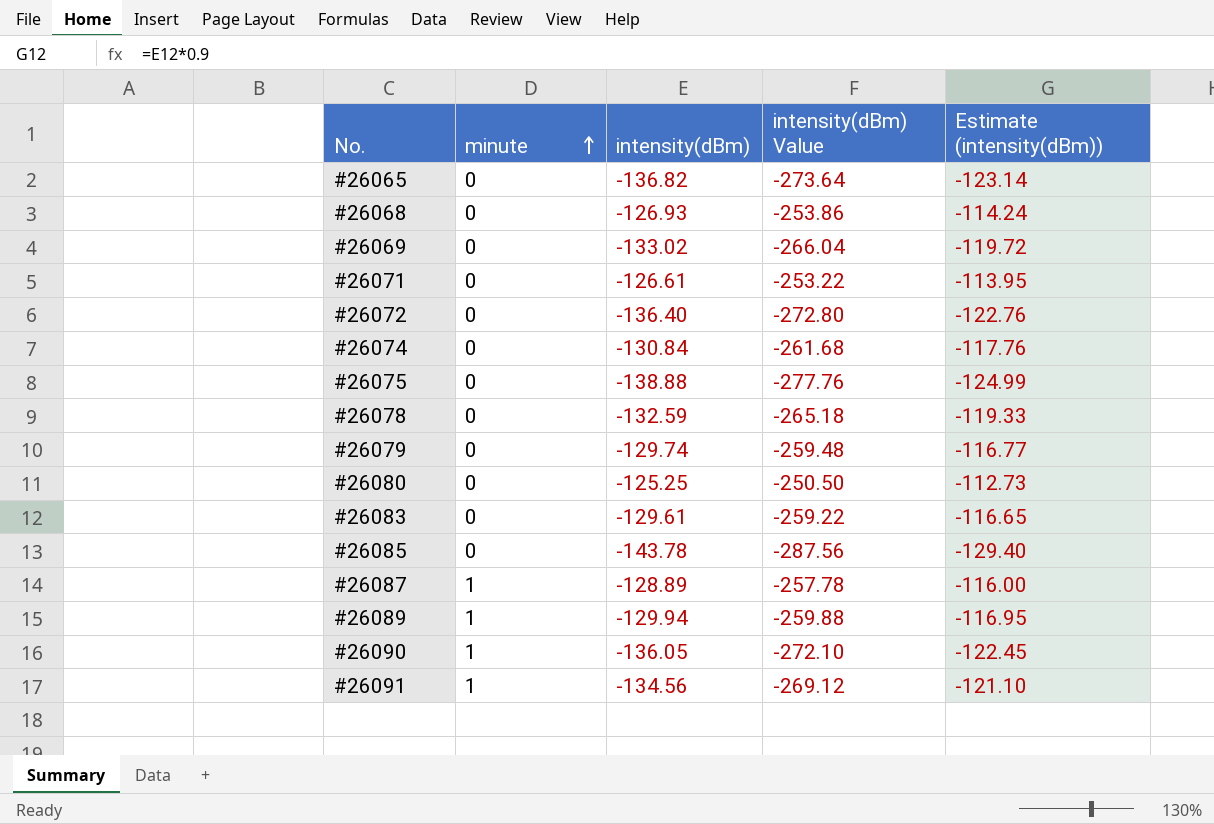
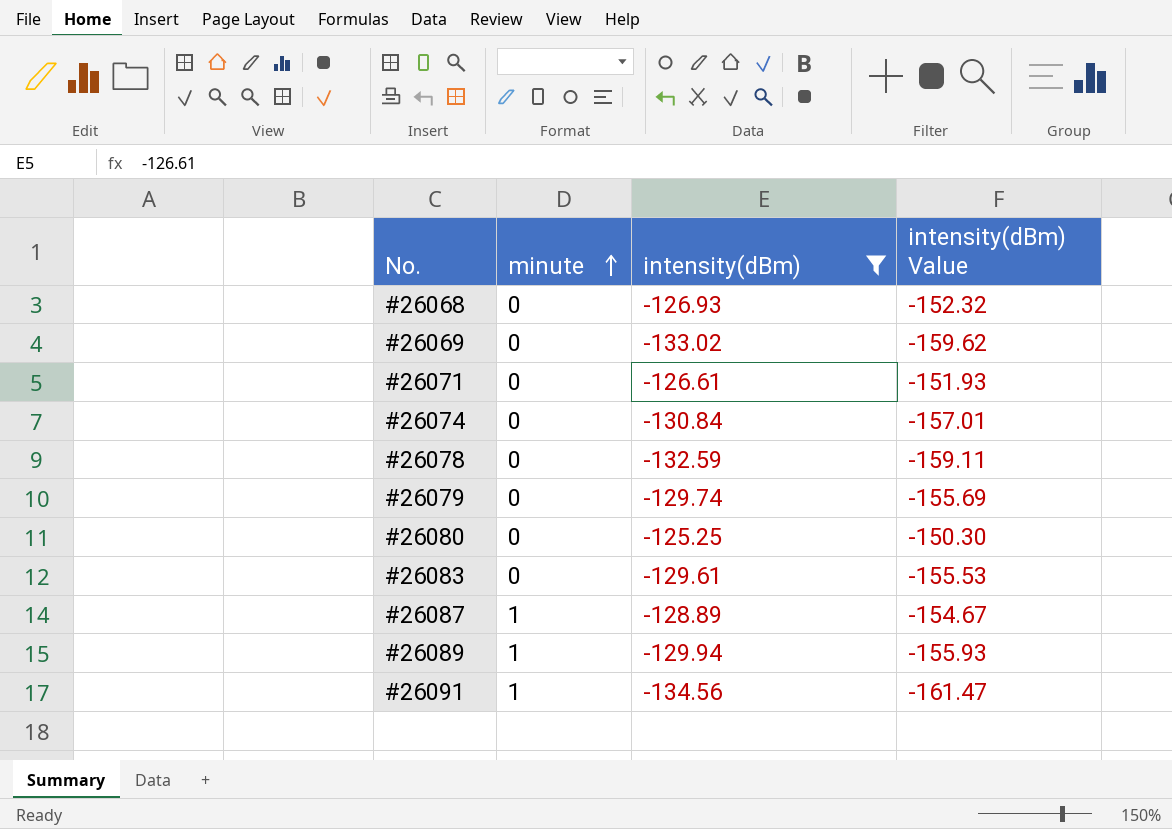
filter: none -> intensity(dBm) >= -134.56
column Estimate (intensity(dBm)) | formula: [intensity(dBm)] * 0.9 -> none
column intensity(dBm) Value | formula: [intensity(dBm)] * 2 -> [intensity(dBm)] * 1.2

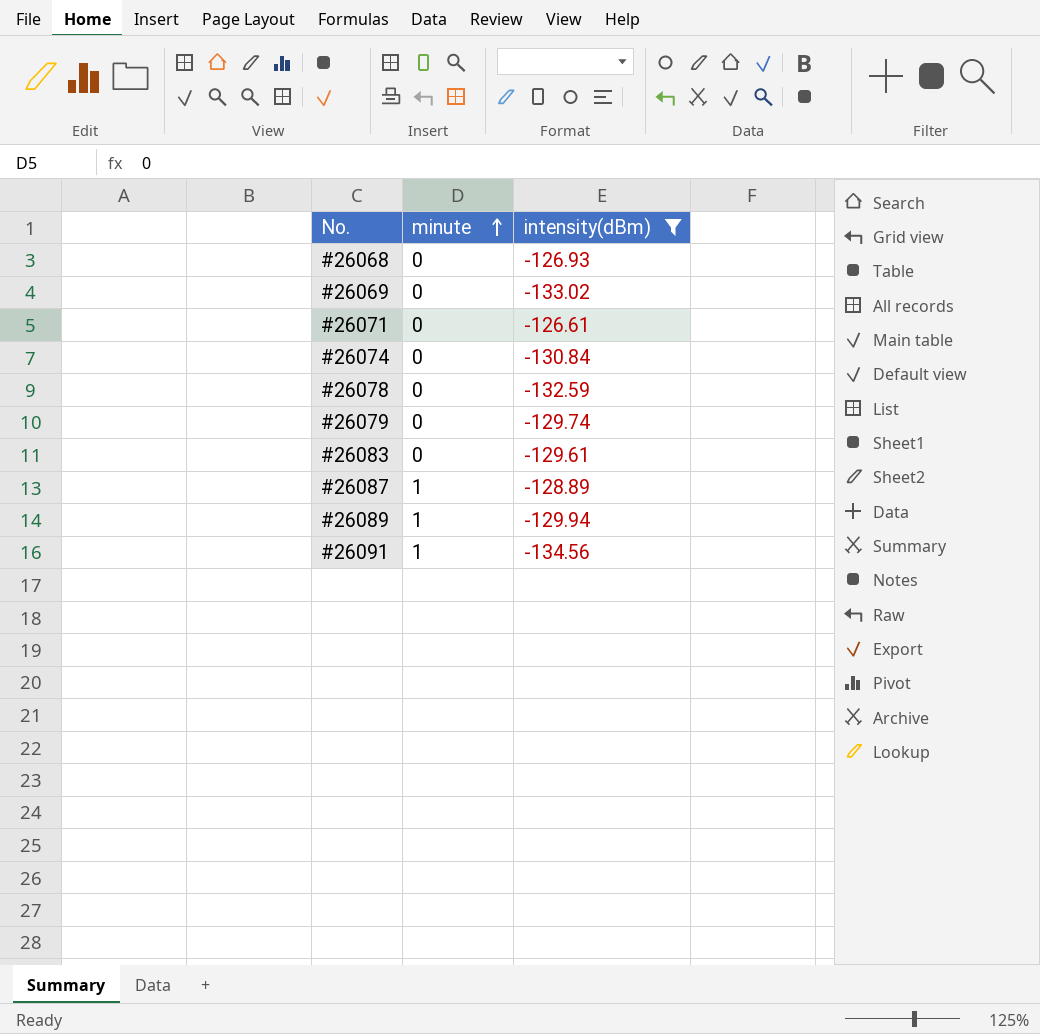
column intensity(dBm) Value | formula: [intensity(dBm)] * 1.2 -> none
row #26080: 0 | -125.25 | -150.30 -> none

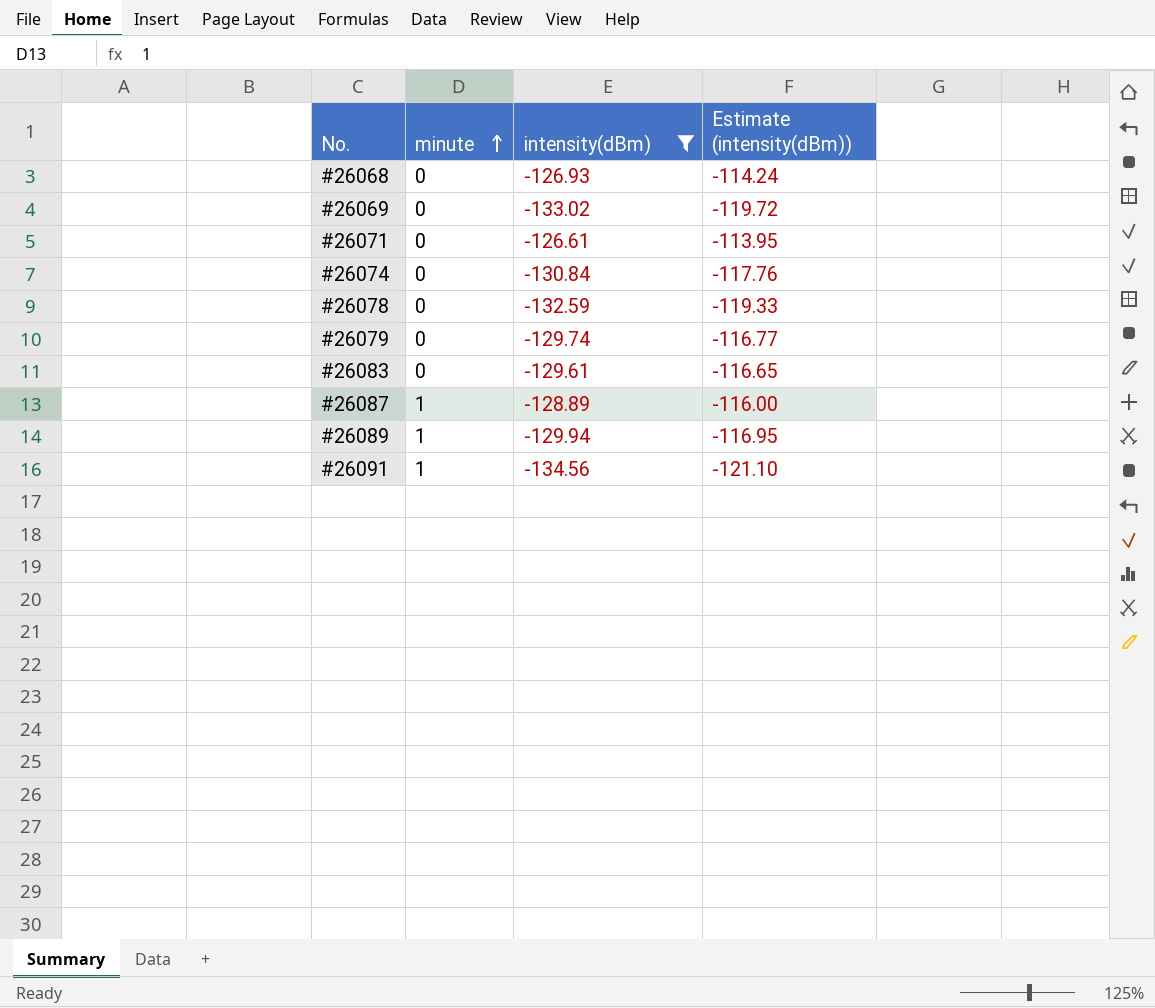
column Estimate (intensity(dBm)) | formula: none -> [intensity(dBm)] * 0.9

